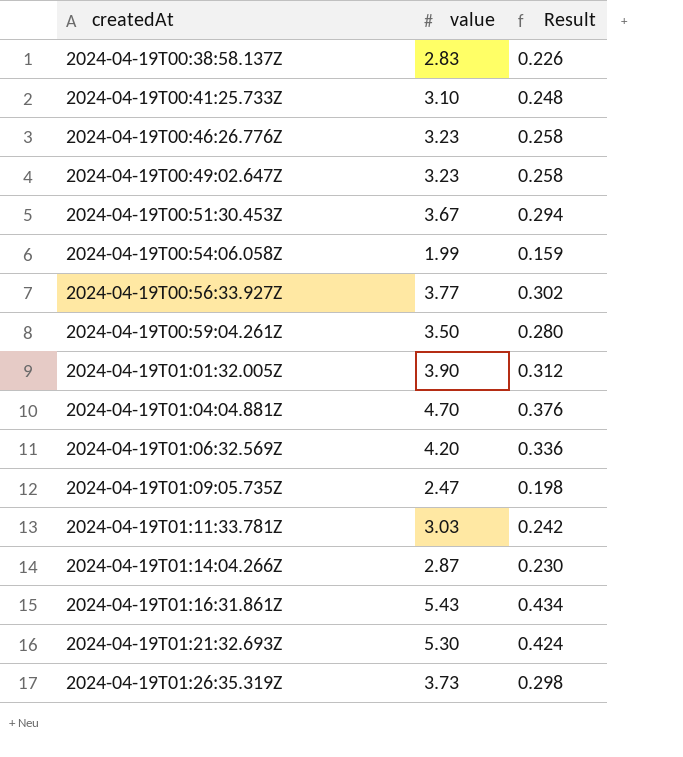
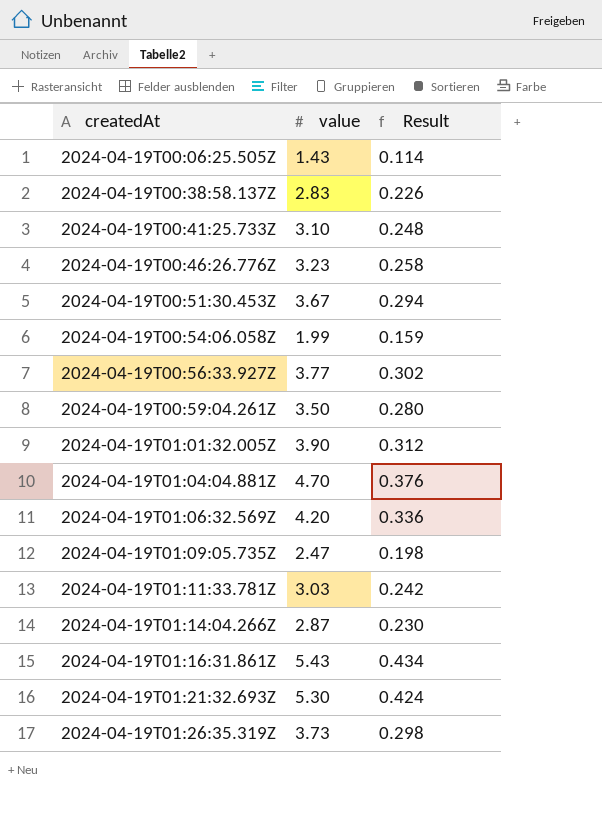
row 2024-04-19T00:49:02.647Z: 3.23 | 0.258 -> none
row 2024-04-19T00:06:25.505Z: none -> 1.43 | 0.114

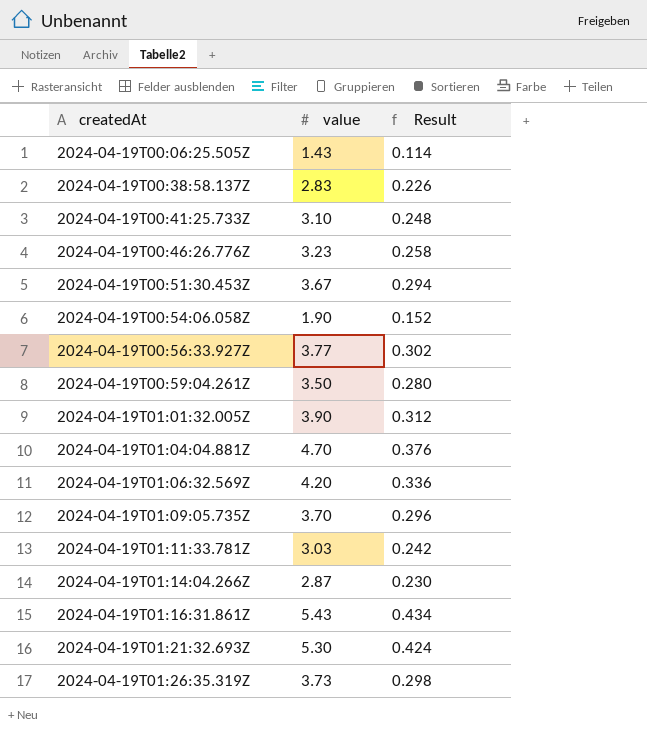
2024-04-19T00:54:06.058Z | value: 1.99 -> 1.90
2024-04-19T00:54:06.058Z | Result: 0.159 -> 0.152
2024-04-19T01:09:05.735Z | value: 2.47 -> 3.70
2024-04-19T01:09:05.735Z | Result: 0.198 -> 0.296

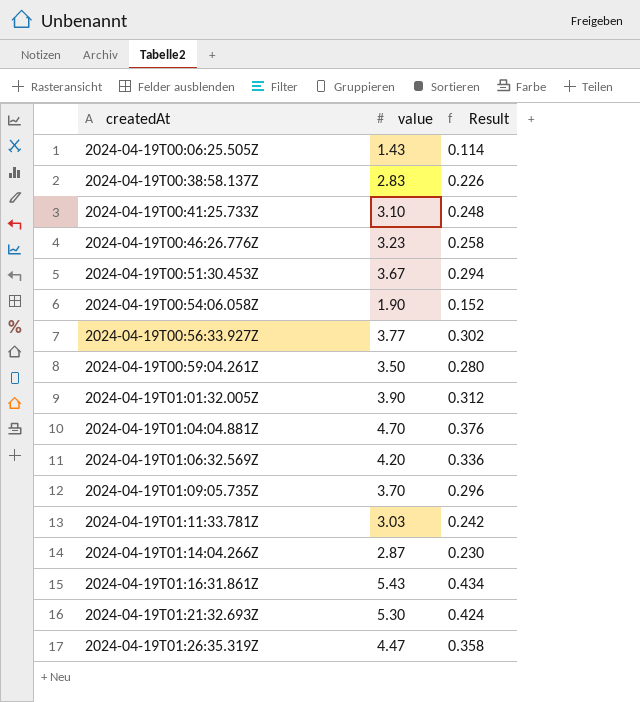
2024-04-19T01:26:35.319Z | value: 3.73 -> 4.47
2024-04-19T01:26:35.319Z | Result: 0.298 -> 0.358

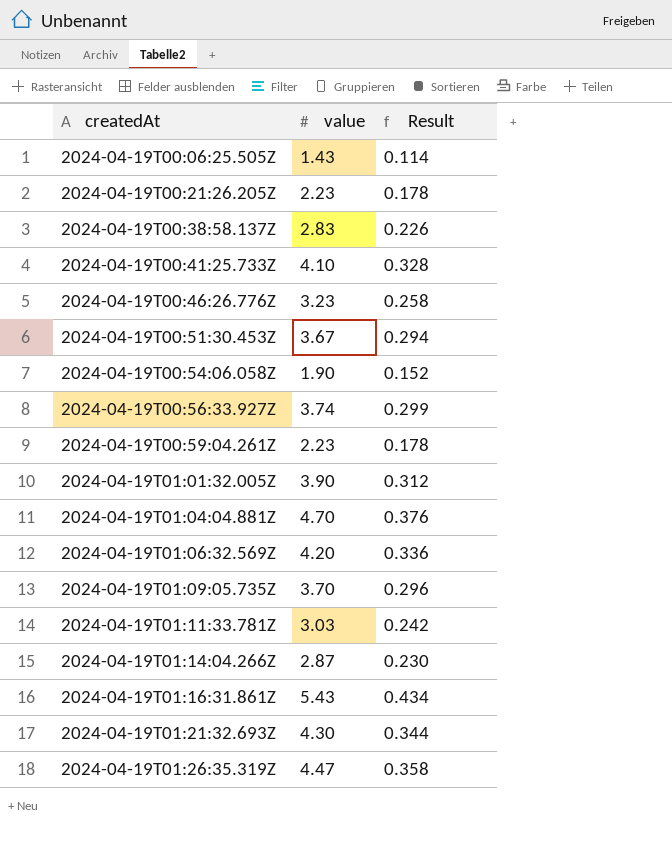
row 2024-04-19T00:21:26.205Z: none -> 2.23 | 0.178
2024-04-19T00:41:25.733Z | value: 3.10 -> 4.10
2024-04-19T00:41:25.733Z | Result: 0.248 -> 0.328
2024-04-19T00:56:33.927Z | value: 3.77 -> 3.74
2024-04-19T00:56:33.927Z | Result: 0.302 -> 0.299
2024-04-19T00:59:04.261Z | value: 3.50 -> 2.23
2024-04-19T00:59:04.261Z | Result: 0.280 -> 0.178
2024-04-19T01:21:32.693Z | value: 5.30 -> 4.30
2024-04-19T01:21:32.693Z | Result: 0.424 -> 0.344

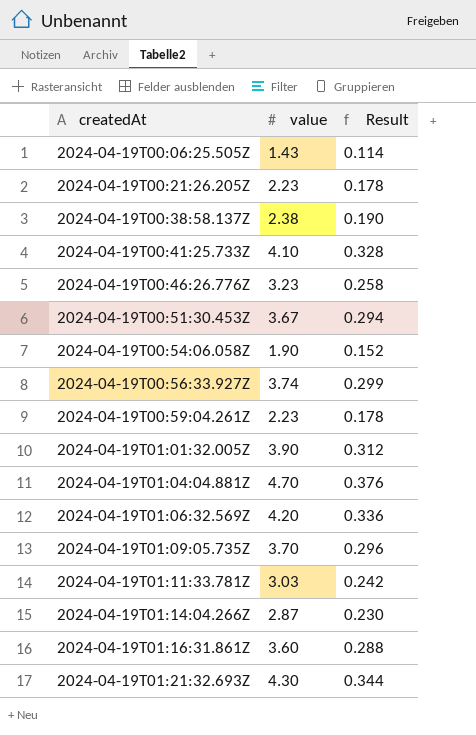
row 2024-04-19T01:26:35.319Z: 4.47 | 0.358 -> none
2024-04-19T00:38:58.137Z | value: 2.83 -> 2.38
2024-04-19T00:38:58.137Z | Result: 0.226 -> 0.190
2024-04-19T01:16:31.861Z | value: 5.43 -> 3.60
2024-04-19T01:16:31.861Z | Result: 0.434 -> 0.288

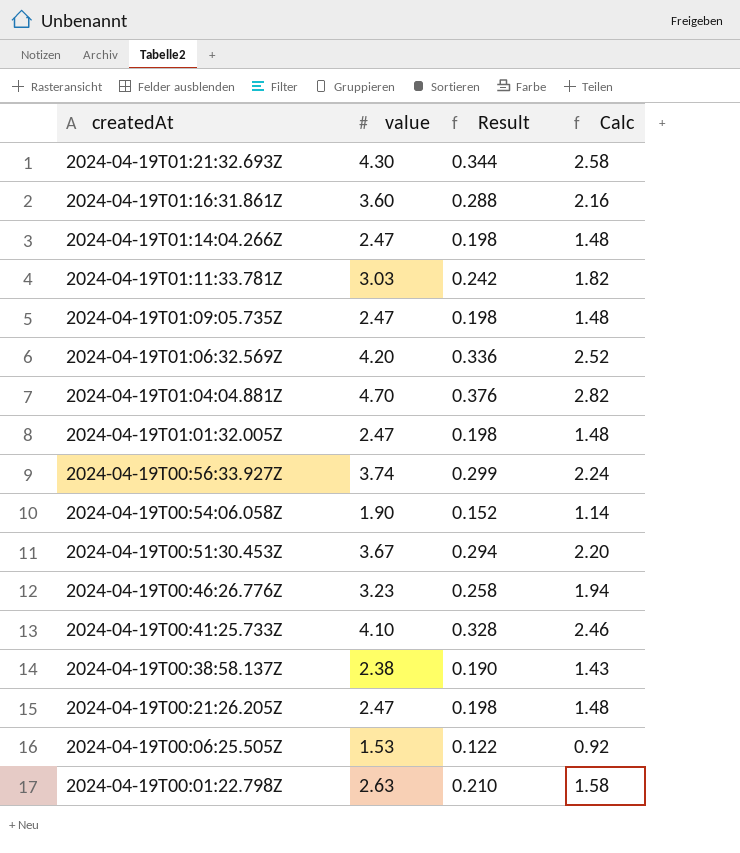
row order: createdAt ascending -> createdAt descending
column Calc | formula: none -> [value] * 0.6
row 2024-04-19T00:59:04.261Z: 2.23 | 0.178 -> none
2024-04-19T01:14:04.266Z | value: 2.87 -> 2.47
2024-04-19T01:14:04.266Z | Result: 0.230 -> 0.198
2024-04-19T01:09:05.735Z | value: 3.70 -> 2.47
2024-04-19T01:09:05.735Z | Result: 0.296 -> 0.198
2024-04-19T01:01:32.005Z | value: 3.90 -> 2.47
2024-04-19T01:01:32.005Z | Result: 0.312 -> 0.198
2024-04-19T00:21:26.205Z | value: 2.23 -> 2.47
2024-04-19T00:21:26.205Z | Result: 0.178 -> 0.198
2024-04-19T00:06:25.505Z | value: 1.43 -> 1.53
2024-04-19T00:06:25.505Z | Result: 0.114 -> 0.122
row 2024-04-19T00:01:22.798Z: none -> 2.63 | 0.210 | 1.58

